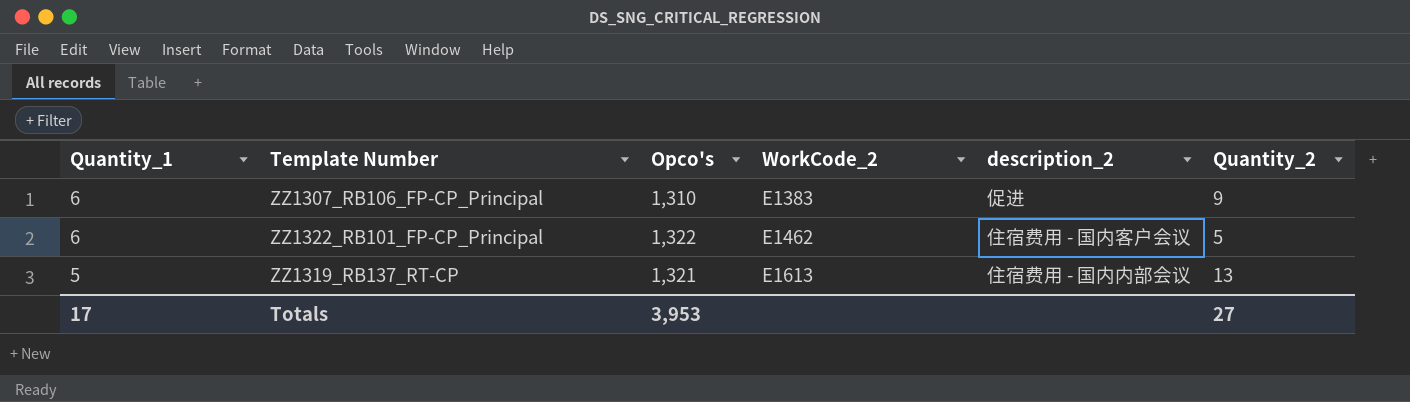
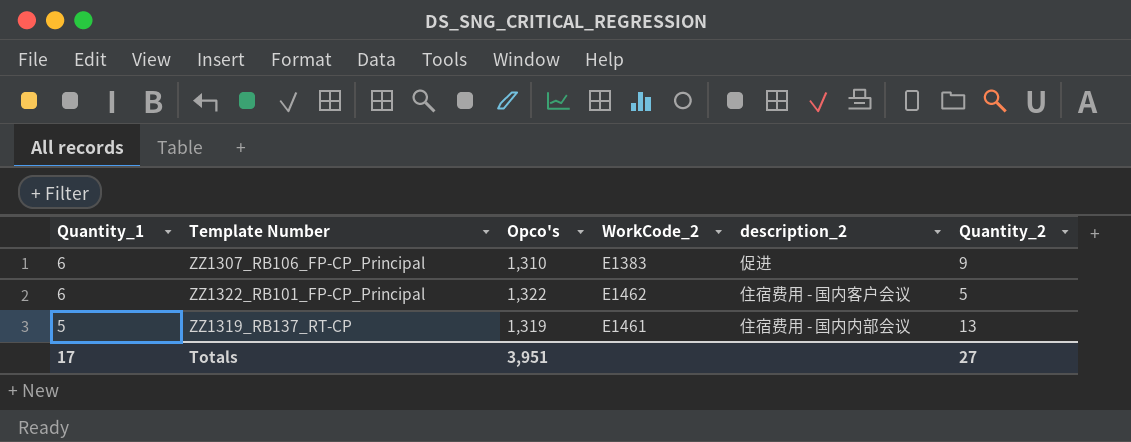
ZZ1319_RB137_RT-CP | Opco's: 1,321 -> 1,319
ZZ1319_RB137_RT-CP | WorkCode_2: E1613 -> E1461
Totals | Opco's: 3,953 -> 3,951

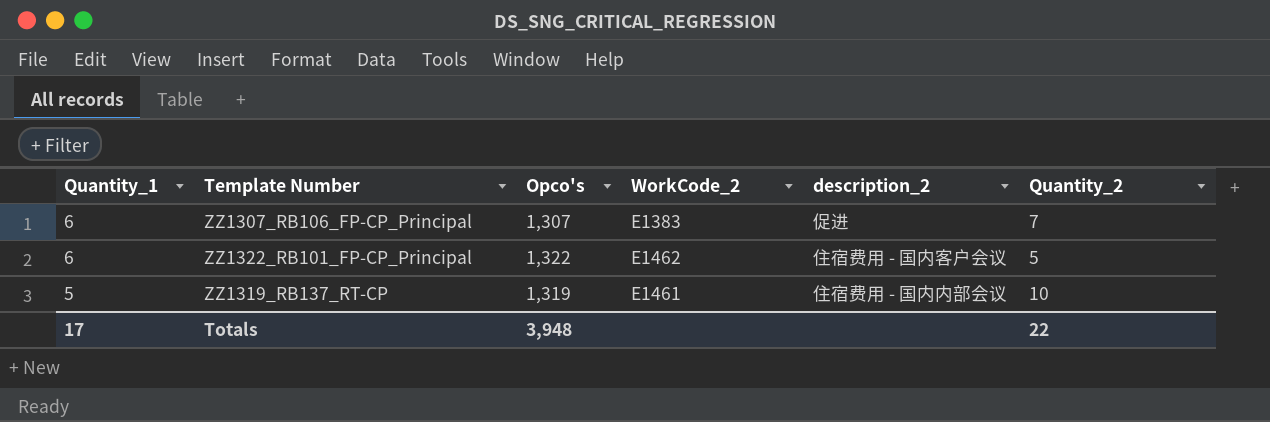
ZZ1307_RB106_FP-CP_Principal | Opco's: 1,310 -> 1,307
ZZ1307_RB106_FP-CP_Principal | Quantity_2: 9 -> 7
ZZ1319_RB137_RT-CP | Quantity_2: 13 -> 10
Totals | Opco's: 3,951 -> 3,948
Totals | Quantity_2: 27 -> 22

